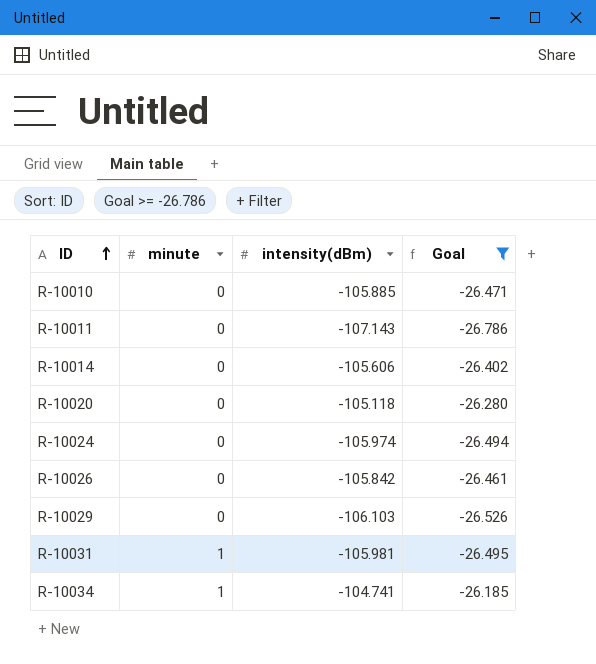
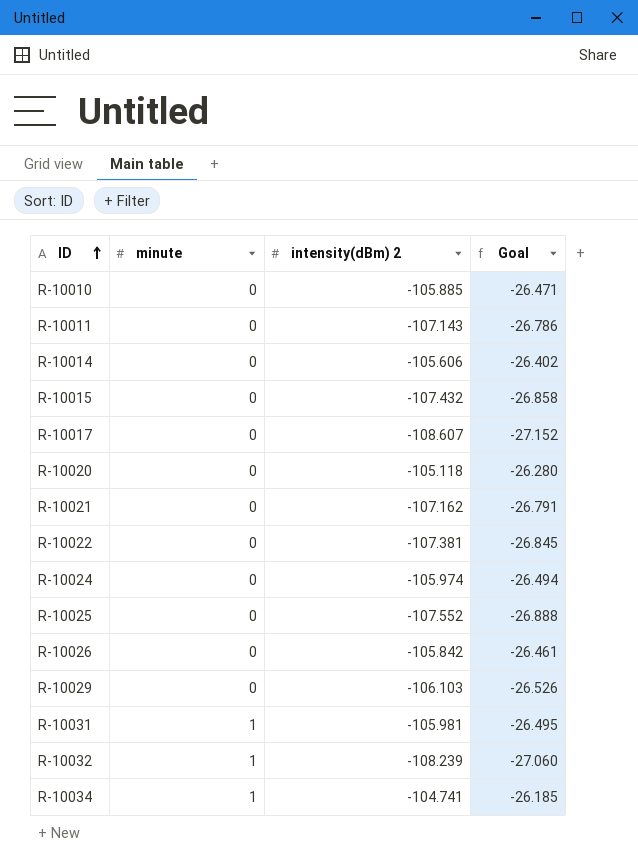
filter: Goal >= -26.786 -> none
column name: intensity(dBm) -> intensity(dBm) 2

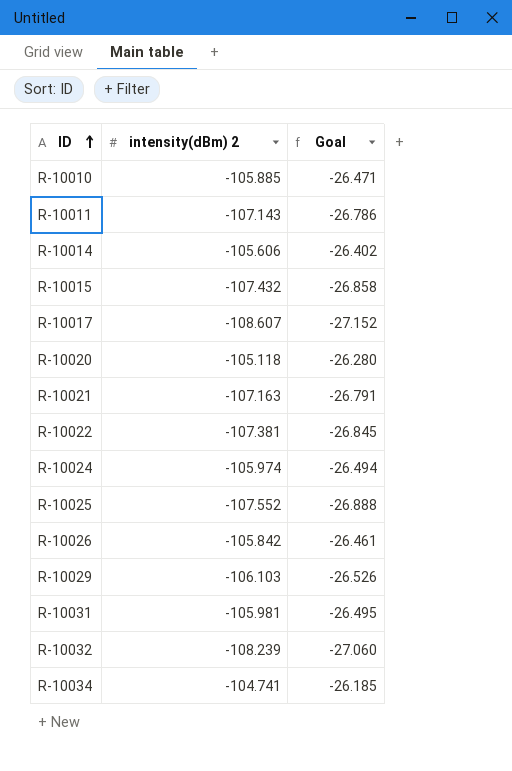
column minute | position: 2 -> none
R-10021 | intensity(dBm) 2: -107.162 -> -107.163

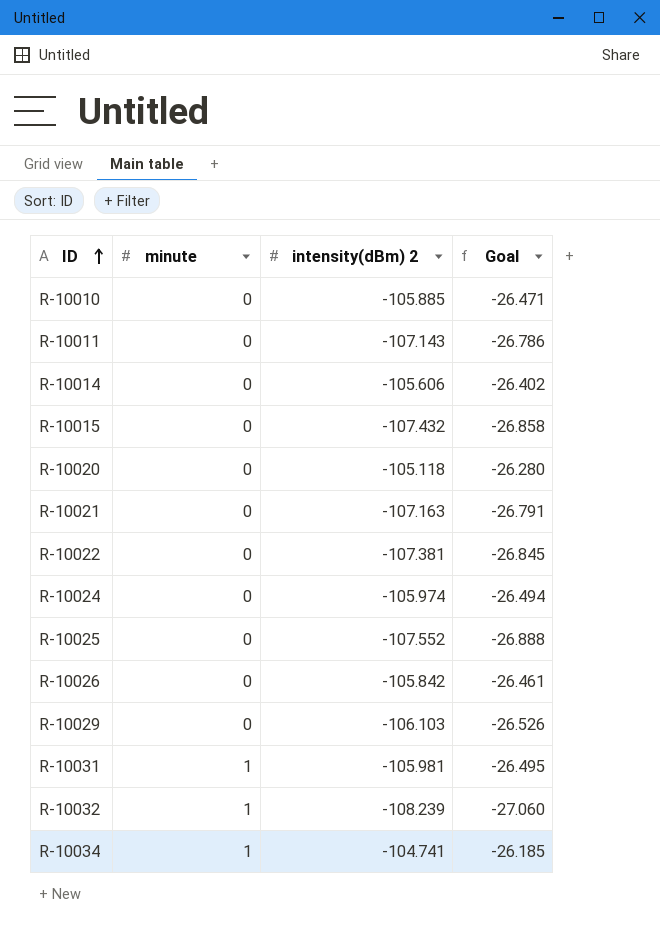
column minute | position: none -> 2
row R-10017: -108.607 | -27.152 -> none

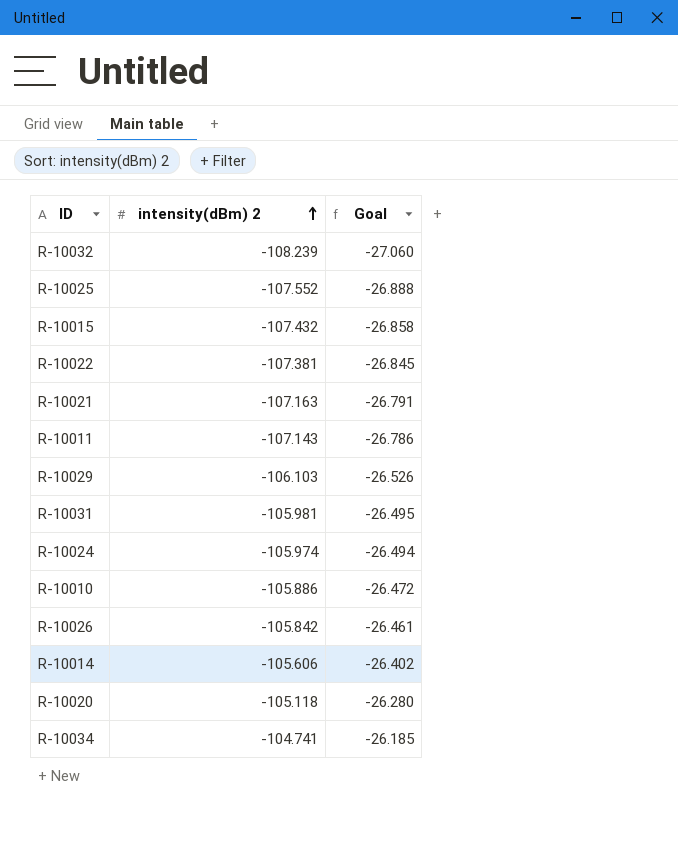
row order: ID ascending -> intensity(dBm) 2 ascending
column minute | position: 2 -> none
R-10010 | intensity(dBm) 2: -105.885 -> -105.886
R-10010 | Goal: -26.471 -> -26.472

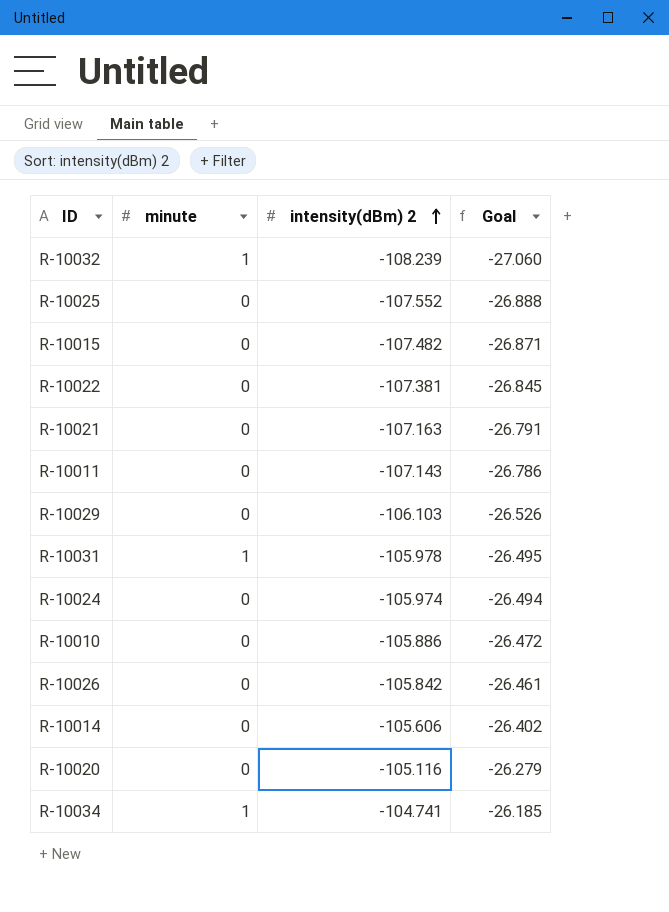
column minute | position: none -> 2
R-10015 | intensity(dBm) 2: -107.432 -> -107.482
R-10015 | Goal: -26.858 -> -26.871
R-10031 | intensity(dBm) 2: -105.981 -> -105.978
R-10020 | intensity(dBm) 2: -105.118 -> -105.116
R-10020 | Goal: -26.280 -> -26.279

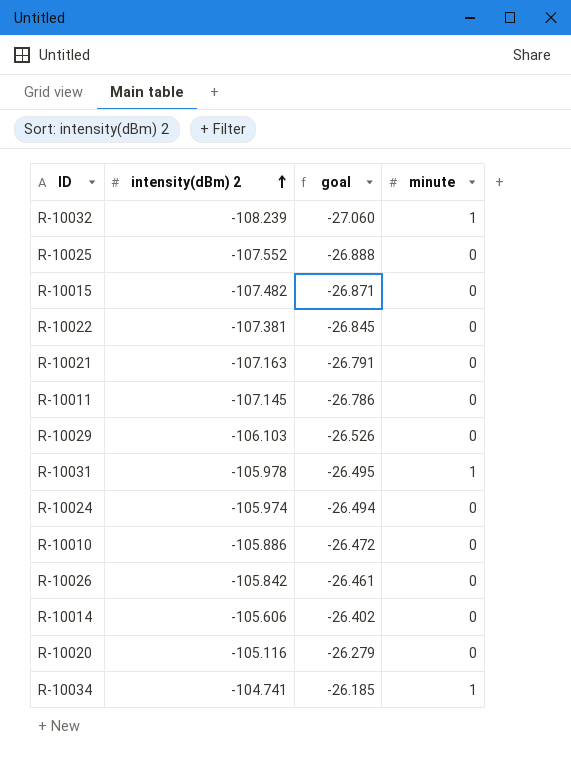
column name: Goal -> goal
column minute | position: 2 -> 4
R-10011 | intensity(dBm) 2: -107.143 -> -107.145

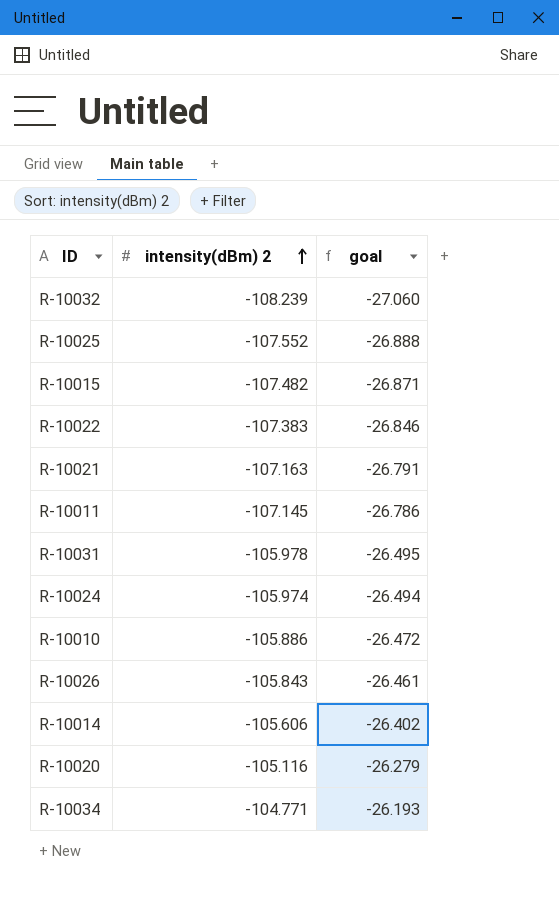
column minute | position: 4 -> none
row R-10029: -106.103 | -26.526 | 0 -> none
R-10022 | intensity(dBm) 2: -107.381 -> -107.383
R-10022 | goal: -26.845 -> -26.846
R-10026 | intensity(dBm) 2: -105.842 -> -105.843
R-10034 | intensity(dBm) 2: -104.741 -> -104.771
R-10034 | goal: -26.185 -> -26.193

